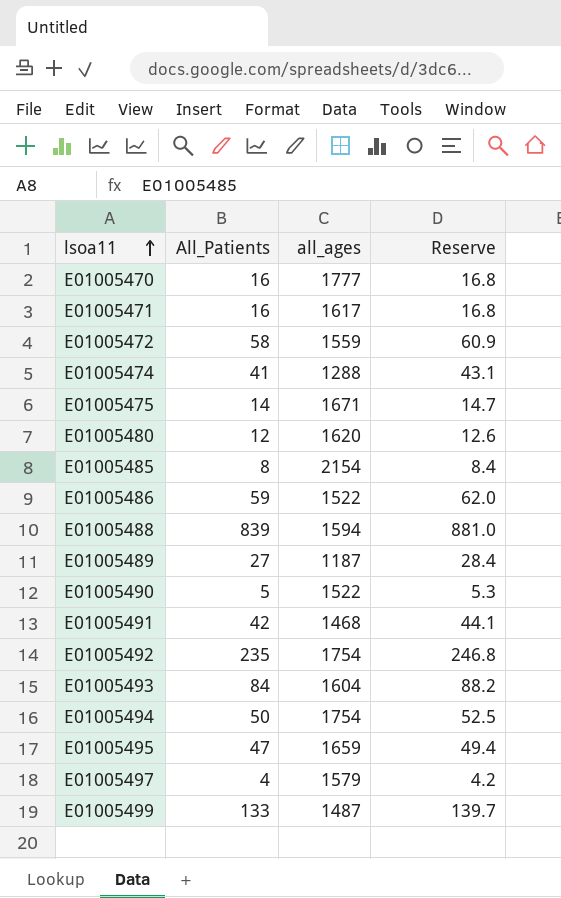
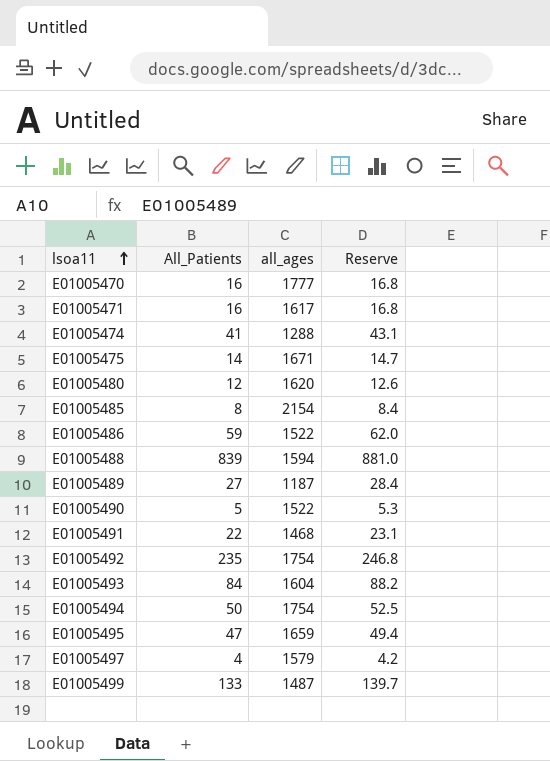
row E01005472: 58 | 1559 | 60.9 -> none
E01005491 | All_Patients: 42 -> 22
E01005491 | Reserve: 44.1 -> 23.1

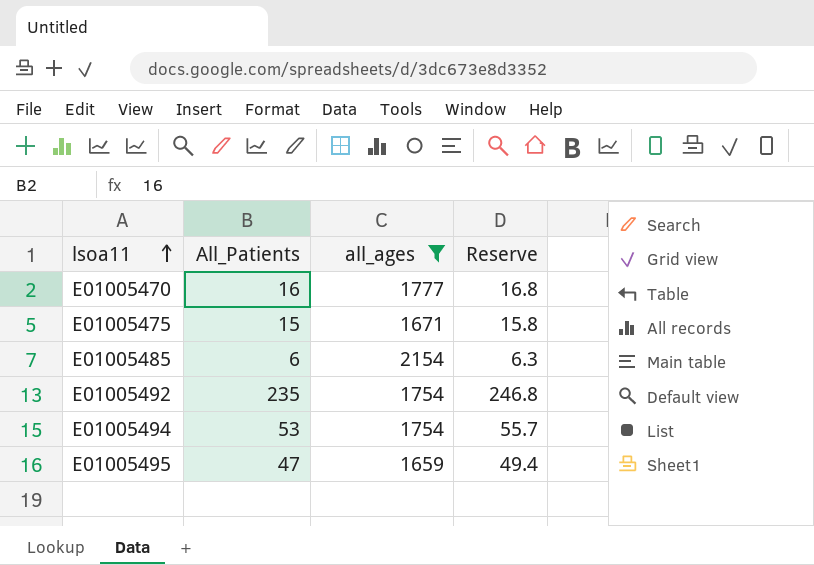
filter: none -> all_ages >= 1659
E01005475 | All_Patients: 14 -> 15
E01005475 | Reserve: 14.7 -> 15.8
E01005485 | All_Patients: 8 -> 6
E01005485 | Reserve: 8.4 -> 6.3
E01005494 | All_Patients: 50 -> 53
E01005494 | Reserve: 52.5 -> 55.7

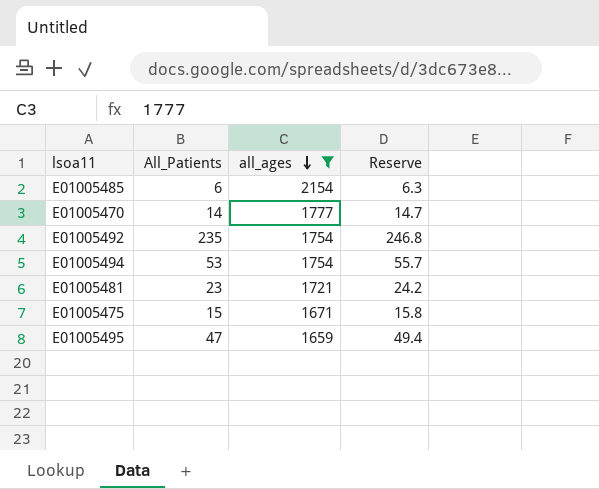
row order: lsoa11 ascending -> all_ages descending
E01005470 | All_Patients: 16 -> 14
E01005470 | Reserve: 16.8 -> 14.7
row E01005481: none -> 23 | 1721 | 24.2

